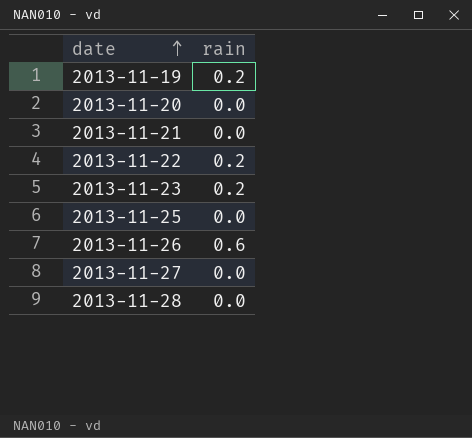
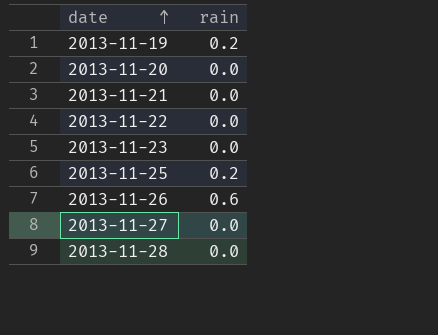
2013-11-22 | rain: 0.2 -> 0.0
2013-11-23 | rain: 0.2 -> 0.0
2013-11-25 | rain: 0.0 -> 0.2

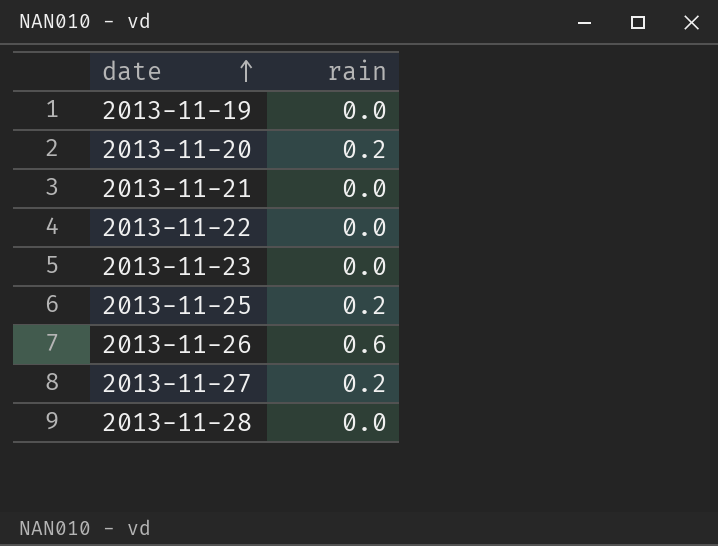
2013-11-19 | rain: 0.2 -> 0.0
2013-11-20 | rain: 0.0 -> 0.2
2013-11-27 | rain: 0.0 -> 0.2

